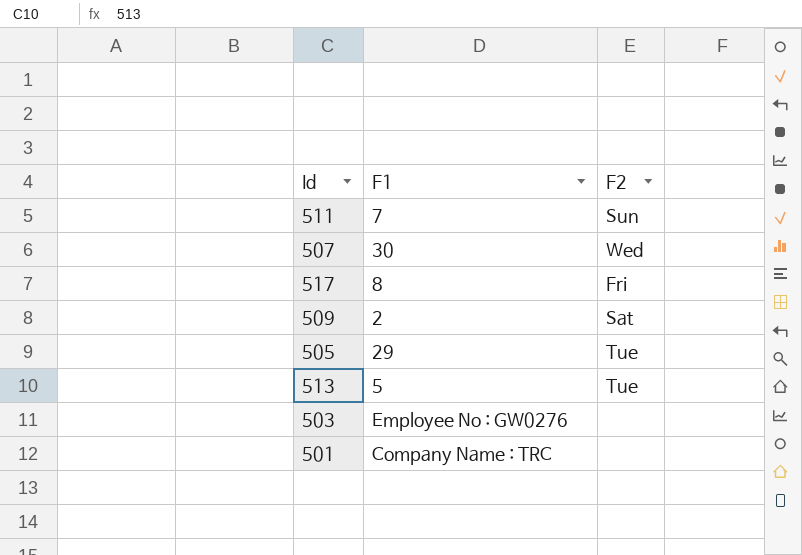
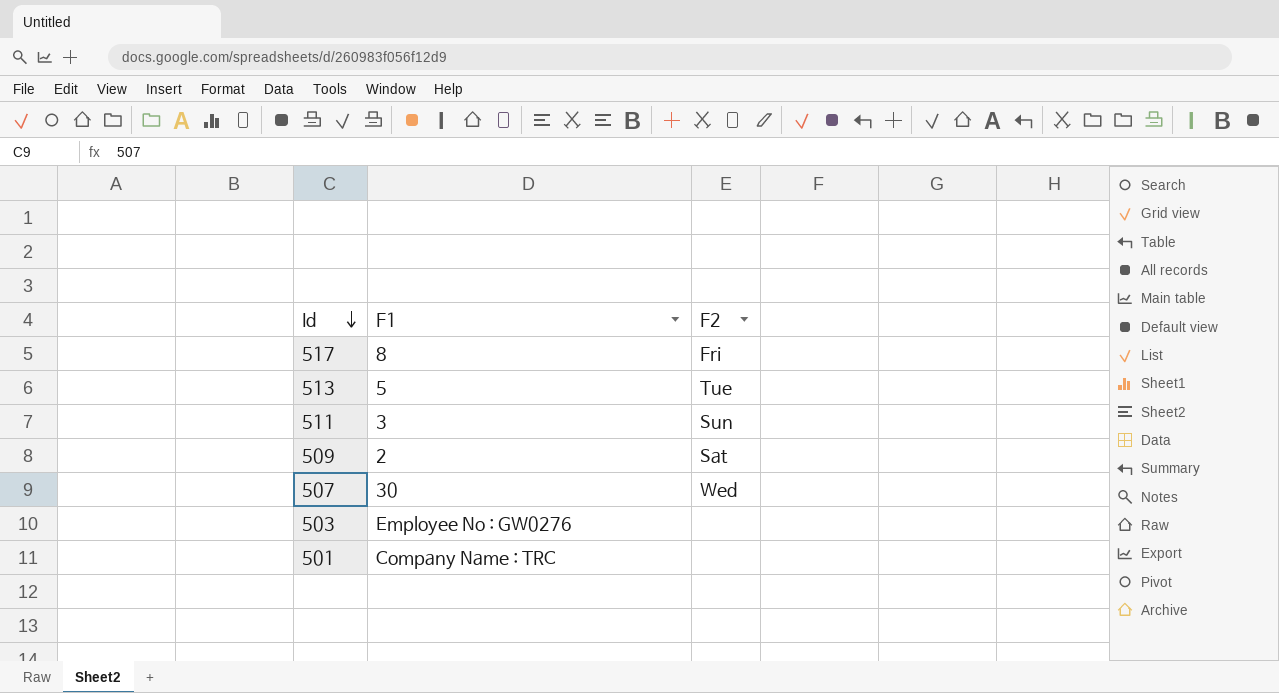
row order: none -> Id descending
row 505: 29 | Tue -> none
511 | F1: 7 -> 3

